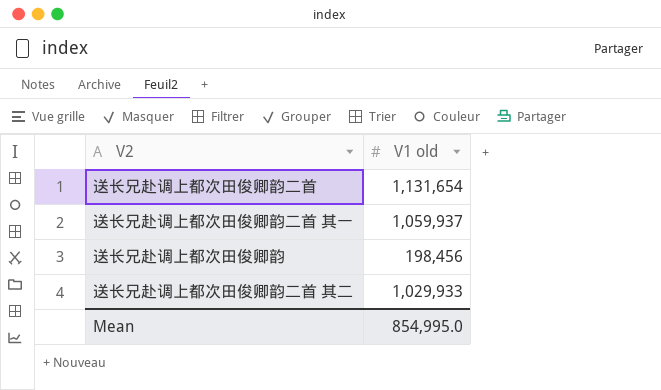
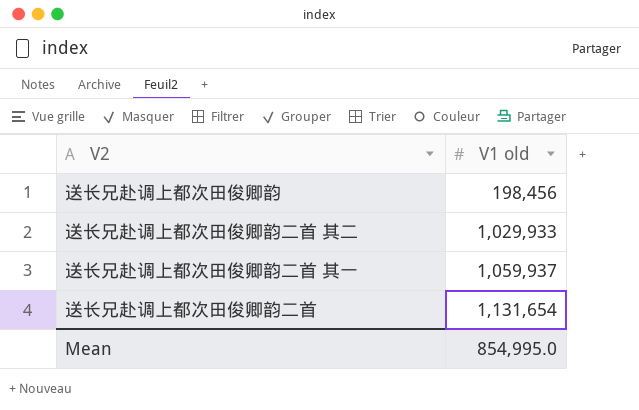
row order: none -> V1 old ascending

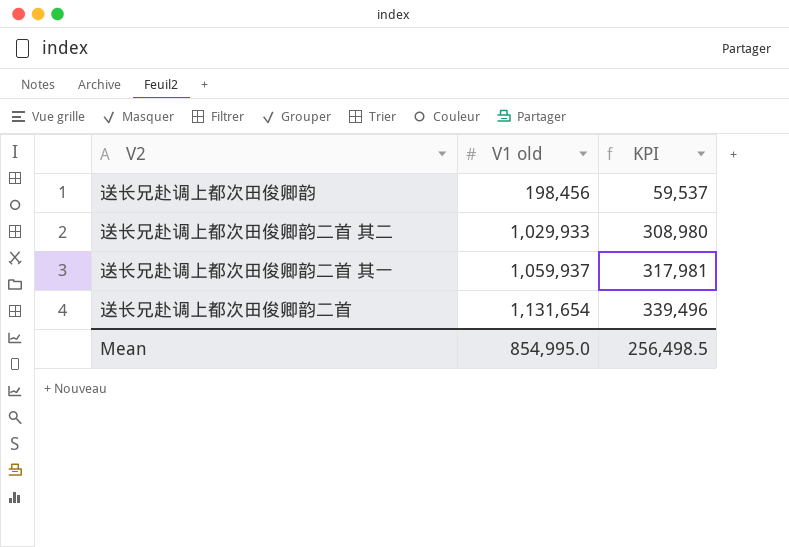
column KPI | formula: none -> [V1 old] * 0.3

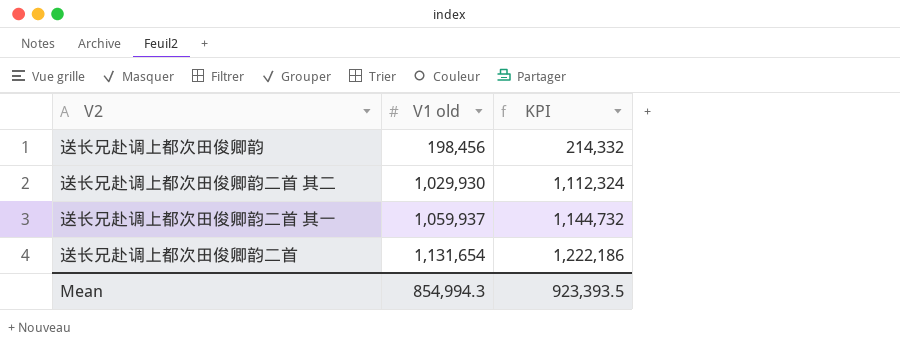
column KPI | formula: [V1 old] * 0.3 -> [V1 old] * 1.08
送长兄赴调上都次田俊卿韵二首 其二 | V1 old: 1,029,933 -> 1,029,930
Mean | V1 old: 854,995.0 -> 854,994.3
Mean | KPI: 256,498.5 -> 923,393.5

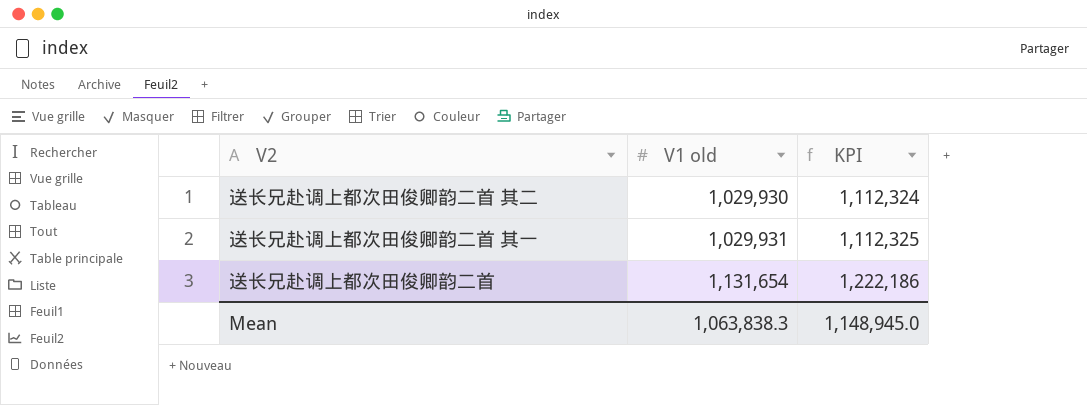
row 送长兄赴调上都次田俊卿韵: 198,456 | 214,332 -> none
送长兄赴调上都次田俊卿韵二首 其一 | V1 old: 1,059,937 -> 1,029,931
送长兄赴调上都次田俊卿韵二首 其一 | KPI: 1,144,732 -> 1,112,325
Mean | V1 old: 854,994.3 -> 1,063,838.3
Mean | KPI: 923,393.5 -> 1,148,945.0

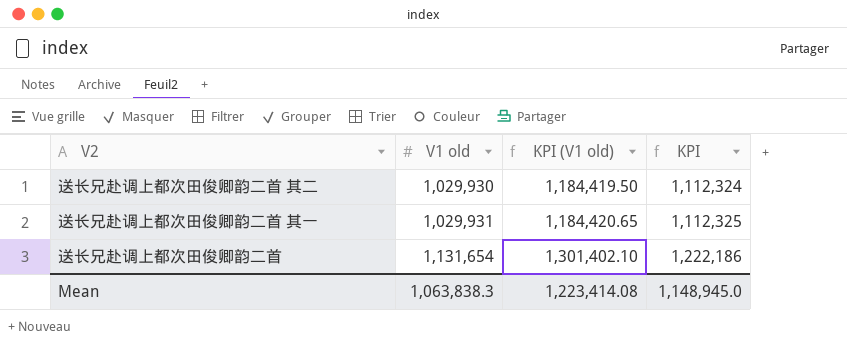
column KPI (V1 old) | formula: none -> [V1 old] * 1.15

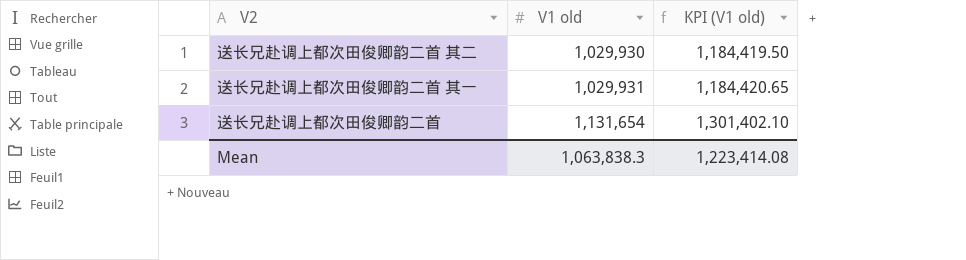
column KPI | formula: [V1 old] * 1.08 -> none

